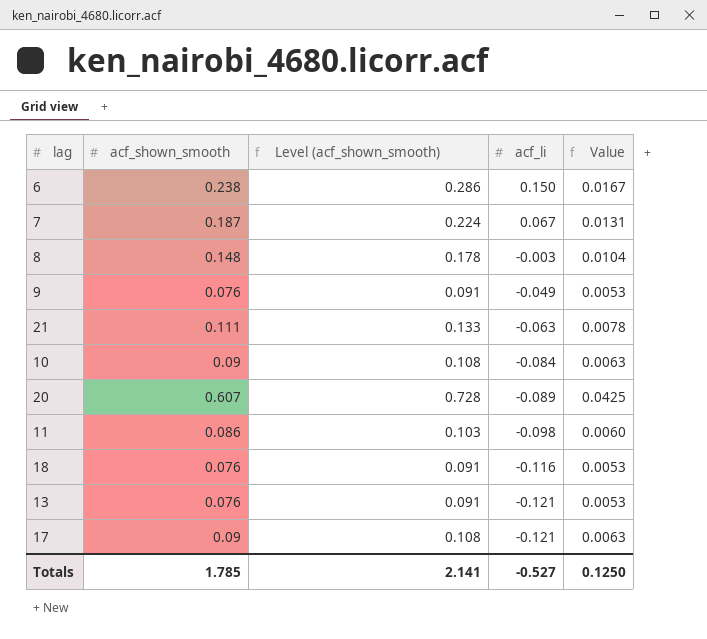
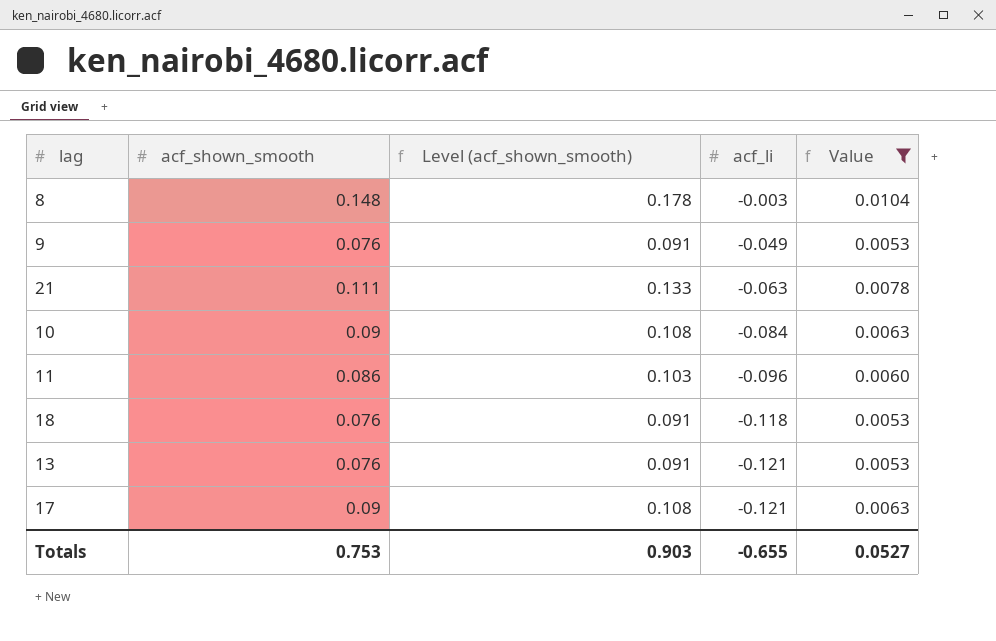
filter: none -> Value <= 0.0104
11 | acf_li: -0.098 -> -0.096
18 | acf_li: -0.116 -> -0.118
Totals | acf_shown_smooth: 1.785 -> 0.753
Totals | Level (acf_shown_smooth): 2.141 -> 0.903
Totals | acf_li: -0.527 -> -0.655
Totals | Value: 0.1250 -> 0.0527

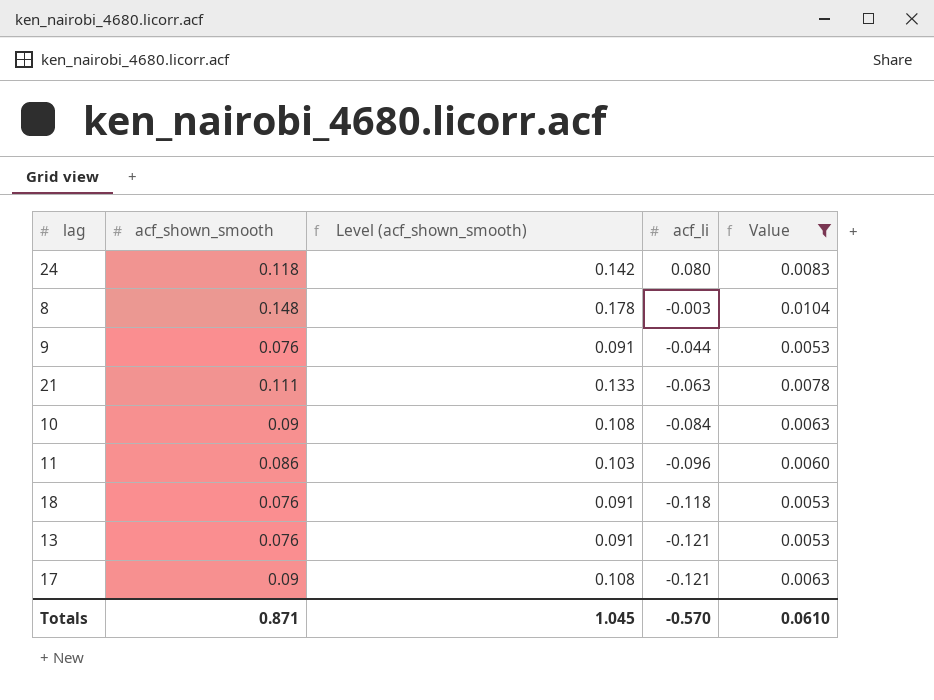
row 24: none -> 0.118 | 0.142 | 0.080 | 0.0083
9 | acf_li: -0.049 -> -0.044
Totals | acf_shown_smooth: 0.753 -> 0.871
Totals | Level (acf_shown_smooth): 0.903 -> 1.045
Totals | acf_li: -0.655 -> -0.570
Totals | Value: 0.0527 -> 0.0610

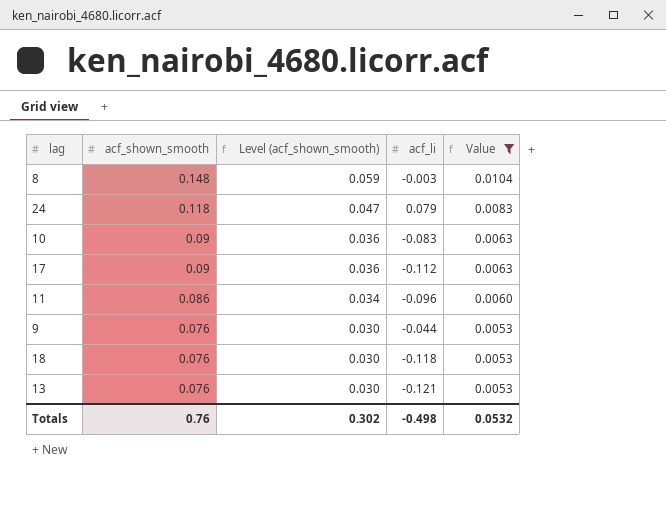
row order: acf_li descending -> acf_shown_smooth descending
column Level (acf_shown_smooth) | formula: [acf_shown_smooth] * 1.2 -> [acf_shown_smooth] * 0.4
row 21: 0.111 | 0.133 | -0.063 | 0.0078 -> none
24 | acf_li: 0.080 -> 0.079
10 | acf_li: -0.084 -> -0.083
17 | acf_li: -0.121 -> -0.112
Totals | acf_shown_smooth: 0.871 -> 0.76
Totals | Level (acf_shown_smooth): 1.045 -> 0.302
Totals | acf_li: -0.570 -> -0.498
Totals | Value: 0.0610 -> 0.0532

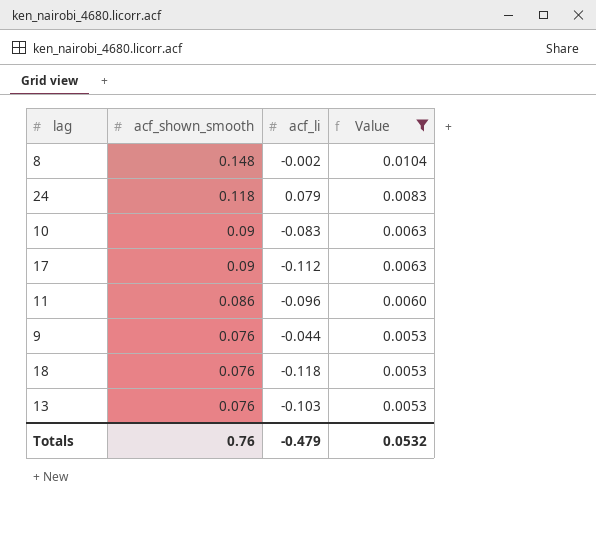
column Level (acf_shown_smooth) | formula: [acf_shown_smooth] * 0.4 -> none
8 | acf_li: -0.003 -> -0.002
13 | acf_li: -0.121 -> -0.103
Totals | acf_li: -0.498 -> -0.479

